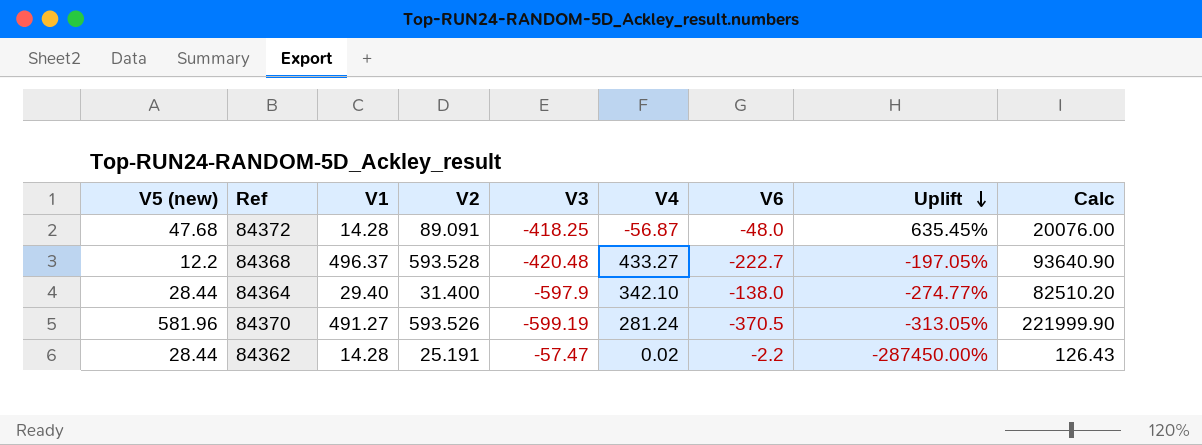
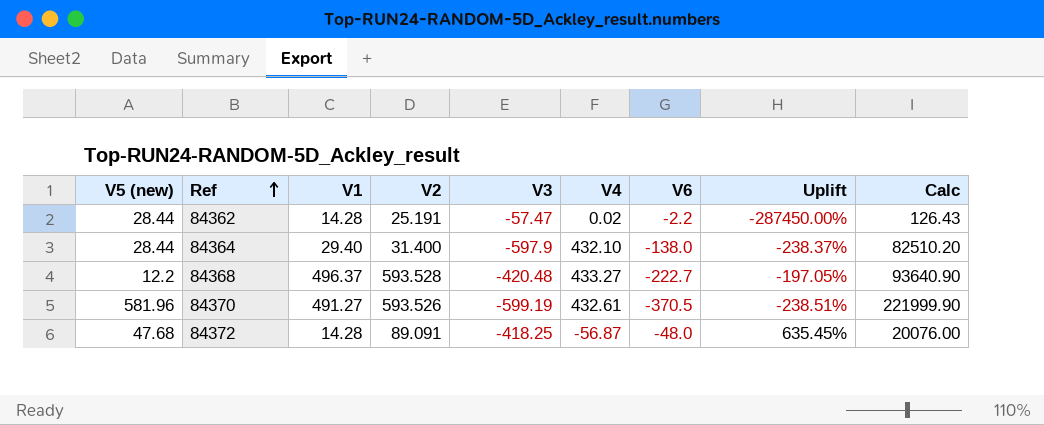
row order: Uplift descending -> Ref ascending
84364 | V4: 342.10 -> 432.10
84364 | Uplift: -274.77% -> -238.37%
84370 | V4: 281.24 -> 432.61
84370 | Uplift: -313.05% -> -238.51%

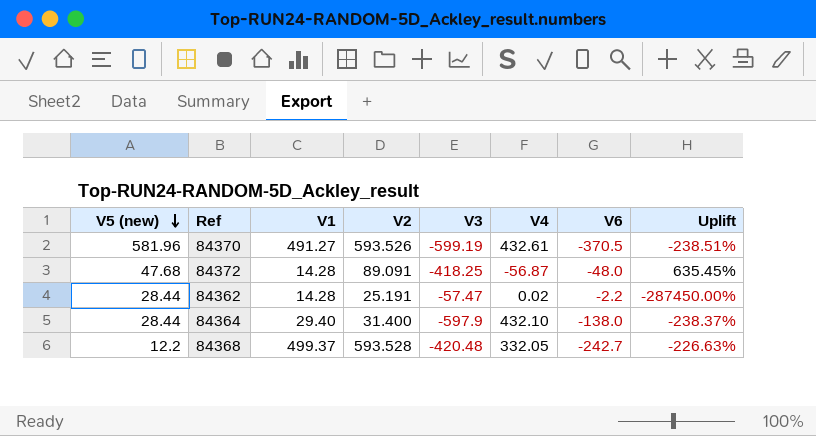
row order: Ref ascending -> V5 (new) descending
column Calc | formula: [V3] * [V6] -> none
84368 | V1: 496.37 -> 499.37
84368 | V4: 433.27 -> 332.05
84368 | V6: -222.7 -> -242.7
84368 | Uplift: -197.05% -> -226.63%

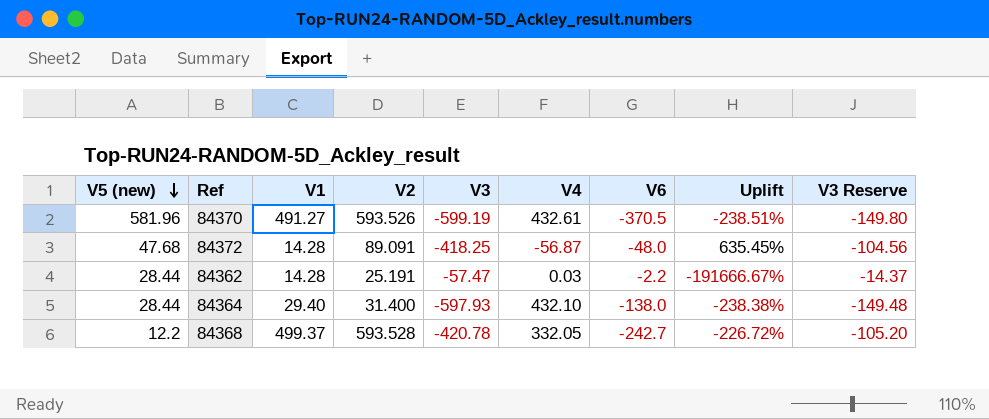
column V3 Reserve | formula: none -> [V3] * 0.25
84362 | V4: 0.02 -> 0.03
84362 | Uplift: -287450.00% -> -191666.67%
84364 | V3: -597.9 -> -597.93
84364 | Uplift: -238.37% -> -238.38%
84368 | V3: -420.48 -> -420.78
84368 | Uplift: -226.63% -> -226.72%

